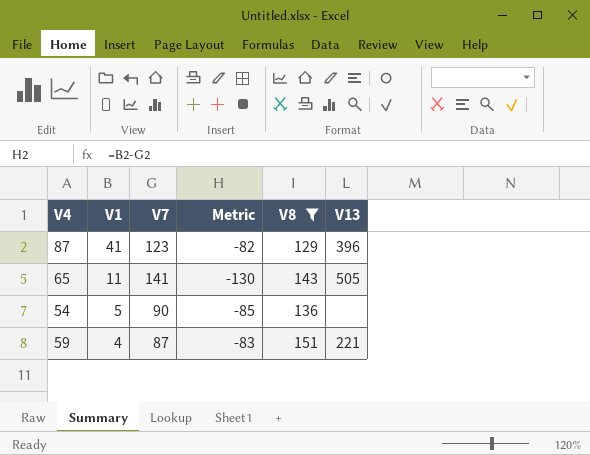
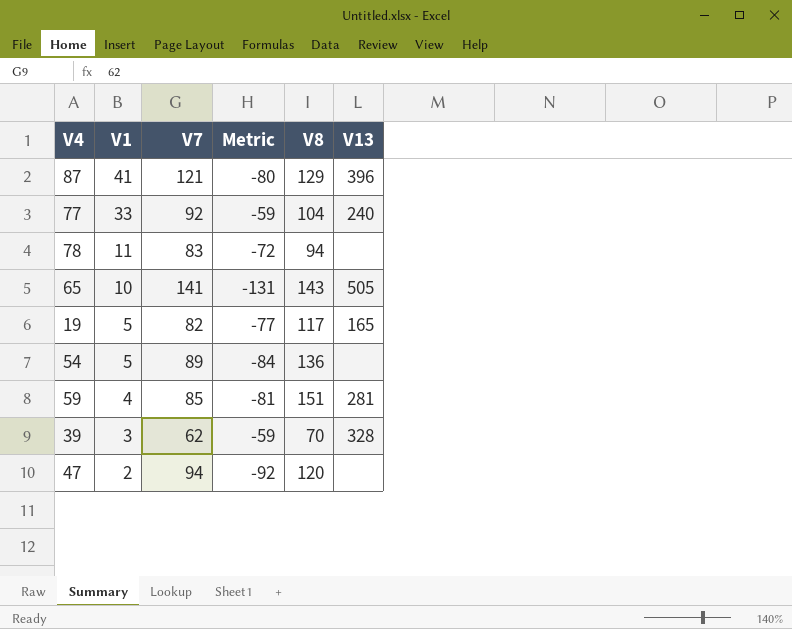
filter: V8 >= 129 -> none
87 | V7: 123 -> 121
87 | Metric: -82 -> -80
65 | V1: 11 -> 10
65 | Metric: -130 -> -131
54 | V7: 90 -> 89
54 | Metric: -85 -> -84
59 | V7: 87 -> 85
59 | Metric: -83 -> -81
59 | V13: 221 -> 281

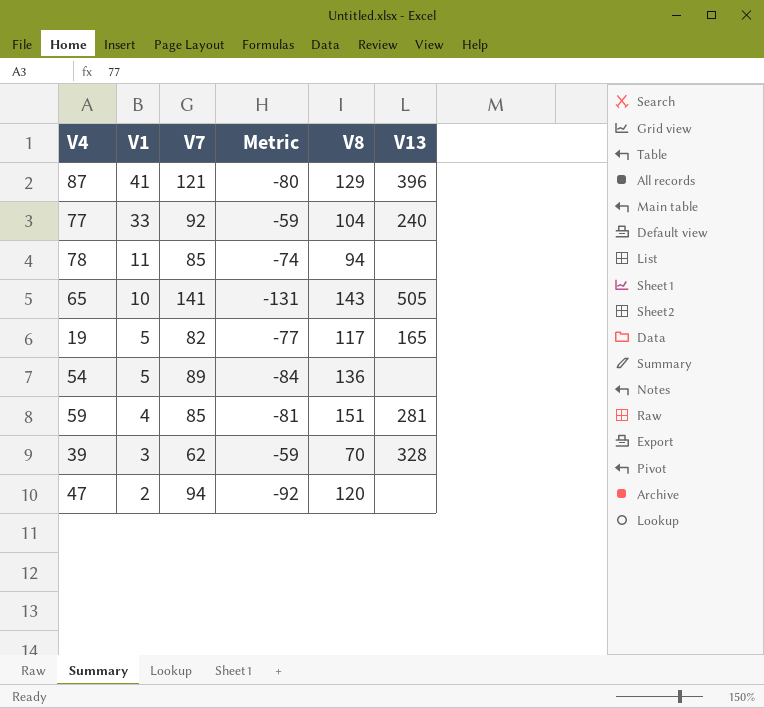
78 | V7: 83 -> 85
78 | Metric: -72 -> -74

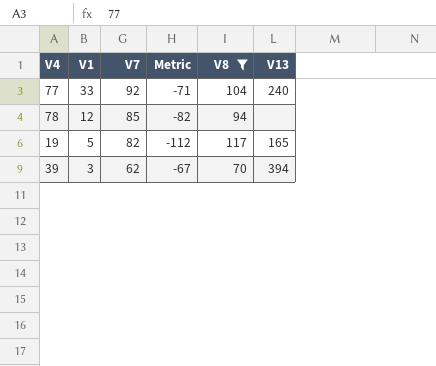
filter: none -> V8 <= 117
column Metric | formula: [V1] - [V7] -> [V1] - [V8]
78 | V1: 11 -> 12
39 | V13: 328 -> 394

